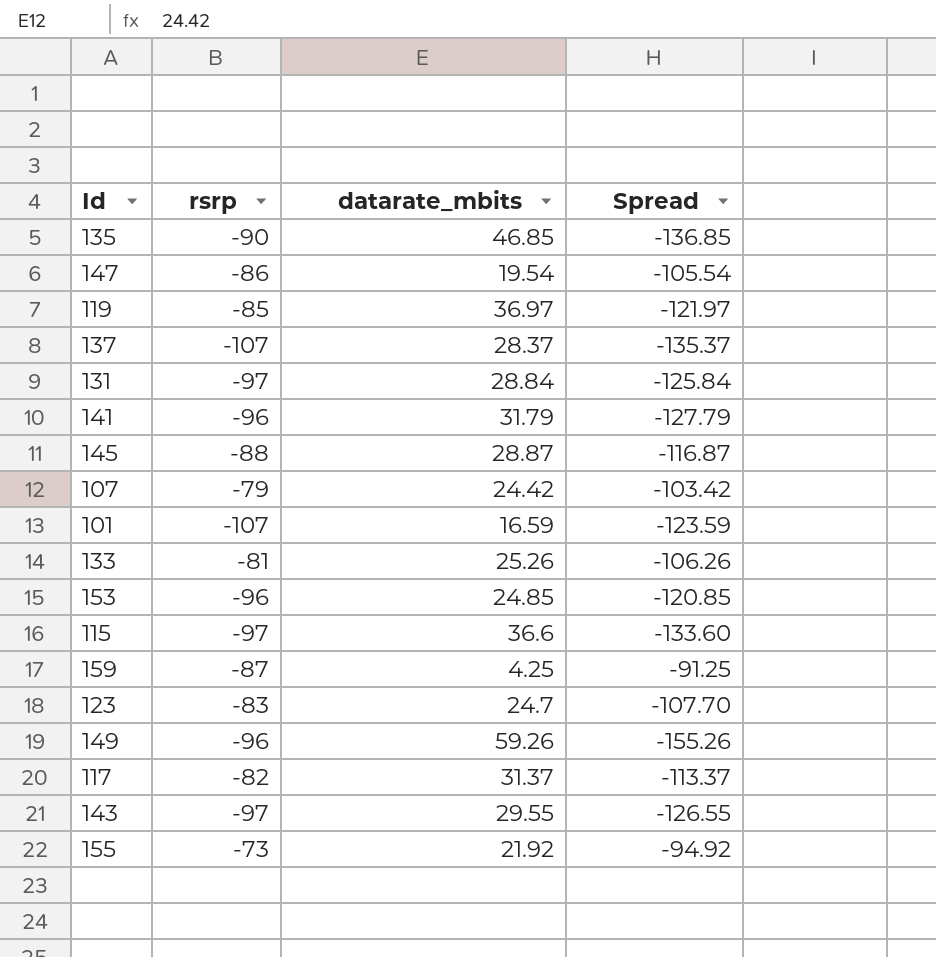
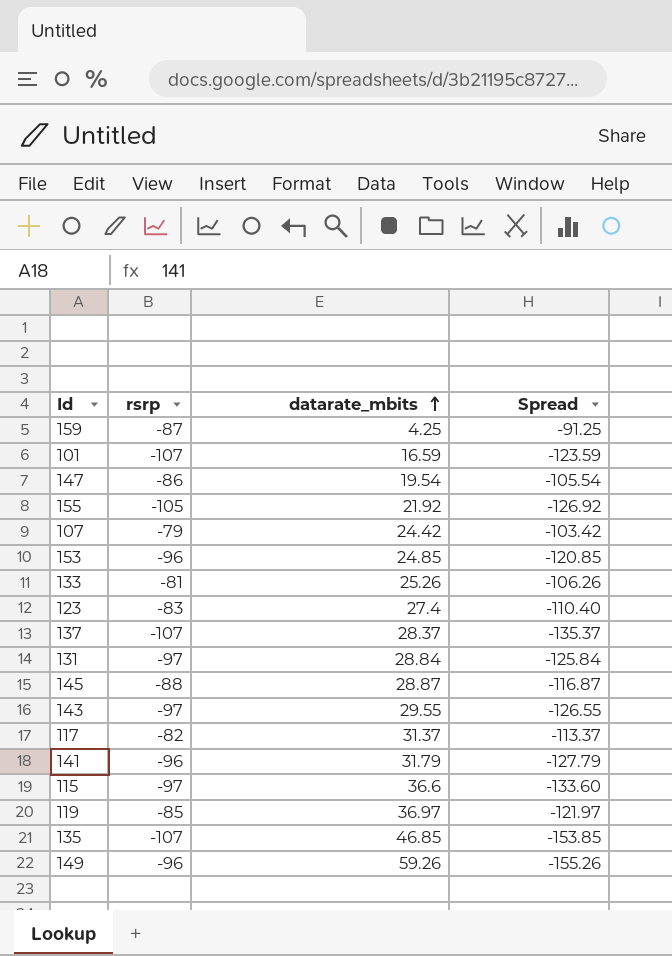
row order: none -> datarate_mbits ascending
155 | rsrp: -73 -> -105
155 | Spread: -94.92 -> -126.92
123 | datarate_mbits: 24.7 -> 27.4
123 | Spread: -107.70 -> -110.40
135 | rsrp: -90 -> -107
135 | Spread: -136.85 -> -153.85

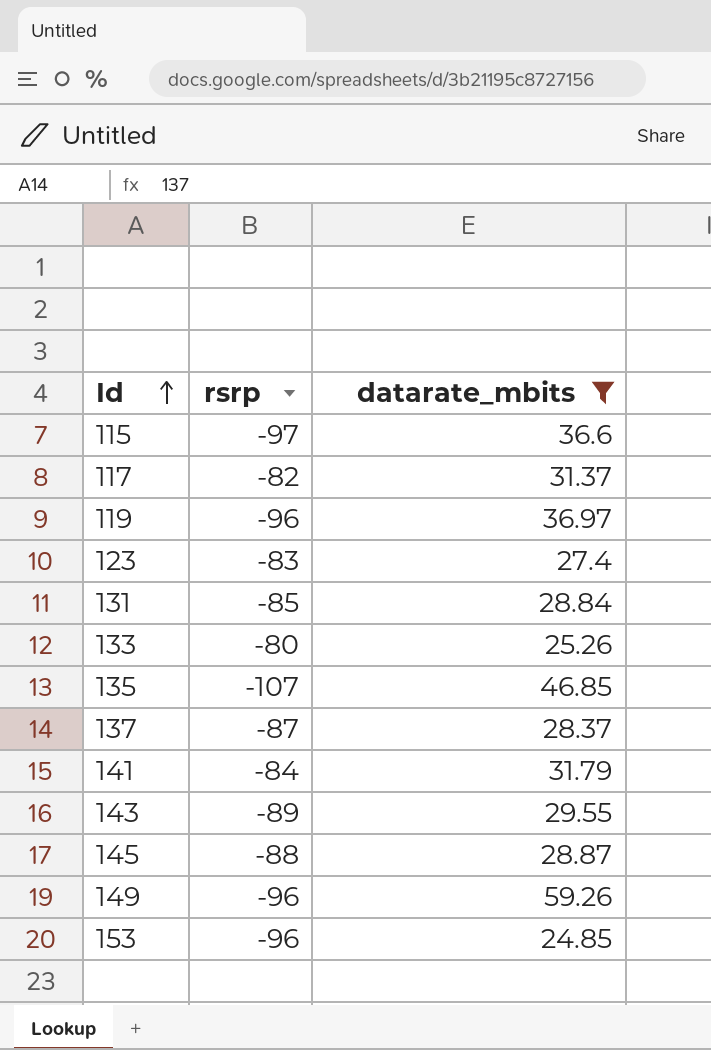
filter: none -> datarate_mbits >= 24.85
row order: datarate_mbits ascending -> Id ascending
column Spread | formula: [rsrp] - [datarate_mbits] -> none
119 | rsrp: -85 -> -96
131 | rsrp: -97 -> -85
133 | rsrp: -81 -> -80
137 | rsrp: -107 -> -87
141 | rsrp: -96 -> -84
143 | rsrp: -97 -> -89

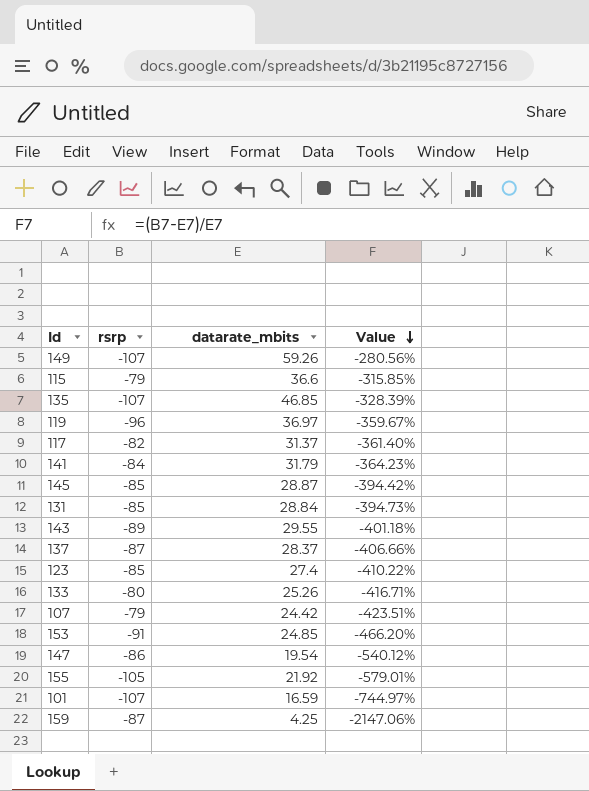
filter: datarate_mbits >= 24.85 -> none
row order: Id ascending -> Value descending
column Value | formula: none -> ([rsrp] - [datarate_mbits]) / [datarate_mbits]
149 | rsrp: -96 -> -107
115 | rsrp: -97 -> -79
145 | rsrp: -88 -> -85
123 | rsrp: -83 -> -85
153 | rsrp: -96 -> -91

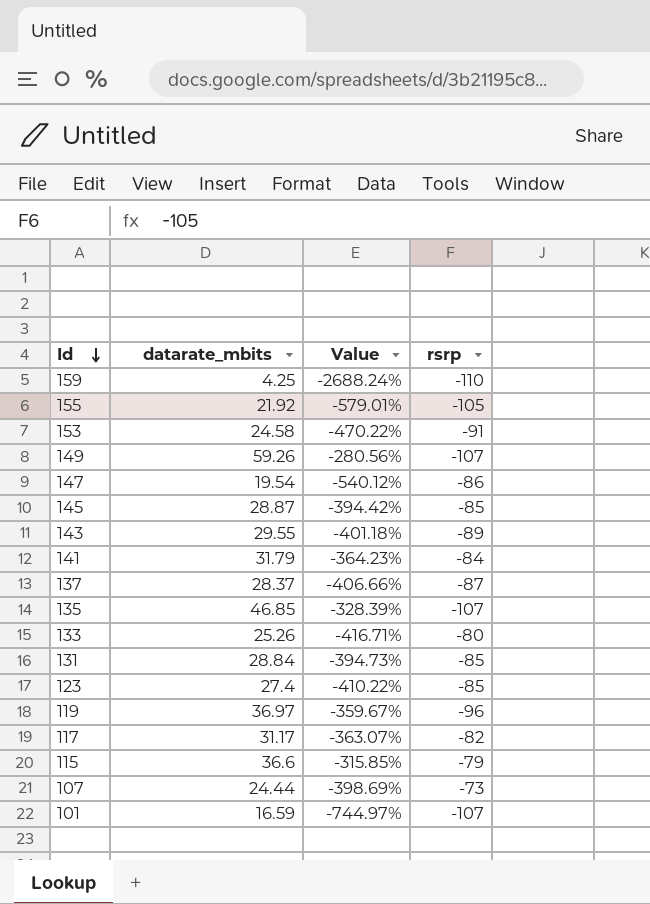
row order: Value descending -> Id descending
column rsrp | position: 2 -> 4
159 | Value: -2147.06% -> -2688.24%
159 | rsrp: -87 -> -110
153 | datarate_mbits: 24.85 -> 24.58
153 | Value: -466.20% -> -470.22%
117 | datarate_mbits: 31.37 -> 31.17
117 | Value: -361.40% -> -363.07%
107 | datarate_mbits: 24.42 -> 24.44
107 | Value: -423.51% -> -398.69%
107 | rsrp: -79 -> -73

